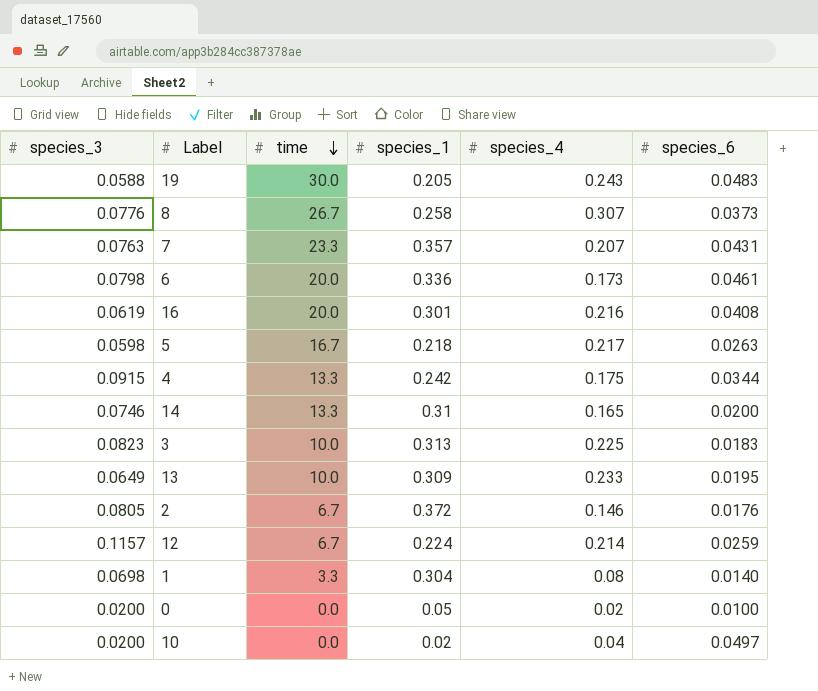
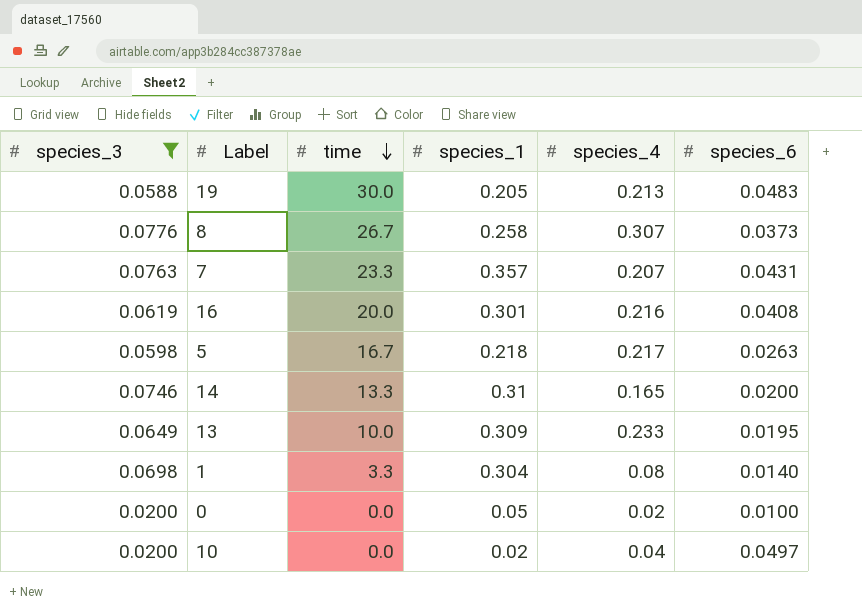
filter: none -> species_3 <= 0.0776
19 | species_4: 0.243 -> 0.213

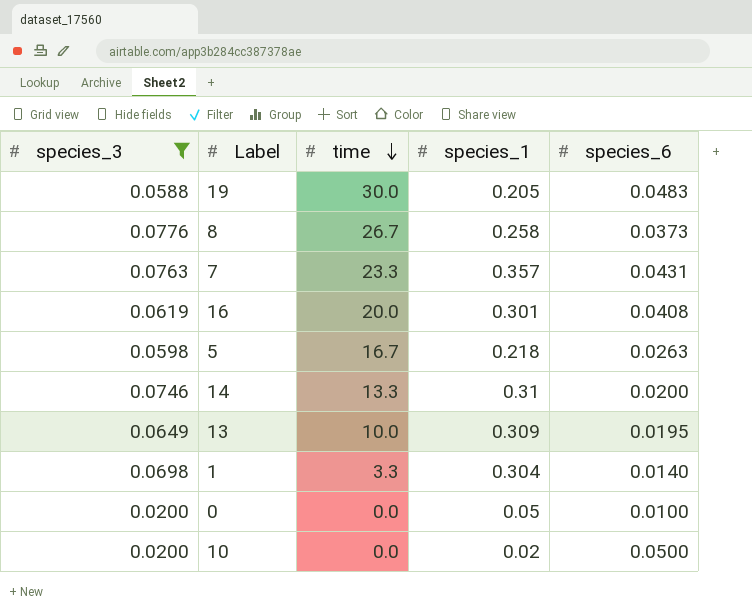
column species_4 | position: 5 -> none
10 | species_6: 0.0497 -> 0.0500

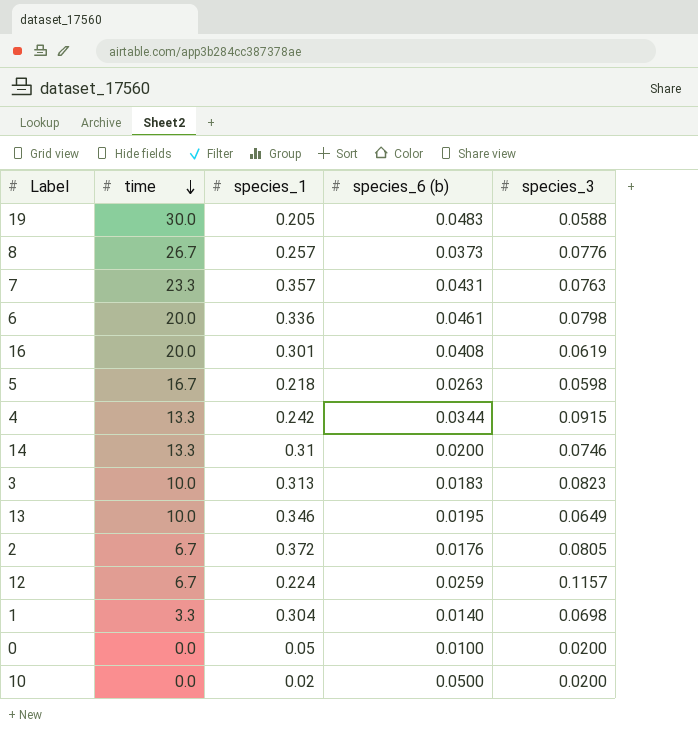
filter: species_3 <= 0.0776 -> none
column name: species_6 -> species_6 (b)
column species_3 | position: 1 -> 5
8 | species_1: 0.258 -> 0.257
13 | species_1: 0.309 -> 0.346

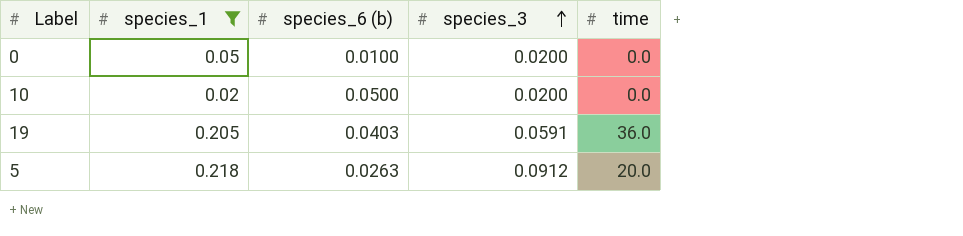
filter: none -> species_1 <= 0.218
row order: time descending -> species_3 ascending
column time | position: 2 -> 5
19 | species_6 (b): 0.0483 -> 0.0403
19 | species_3: 0.0588 -> 0.0591
19 | time: 30.0 -> 36.0
5 | species_3: 0.0598 -> 0.0912
5 | time: 16.7 -> 20.0

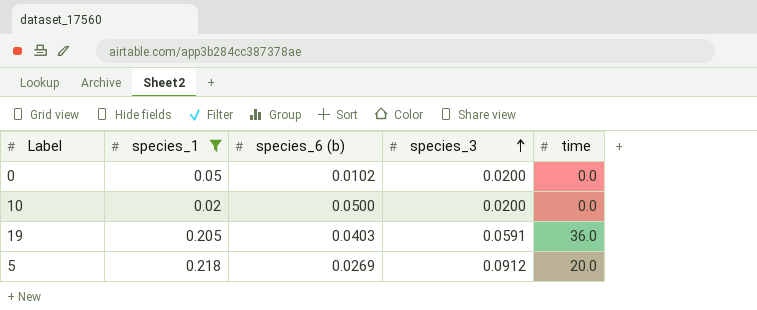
0 | species_6 (b): 0.0100 -> 0.0102
5 | species_6 (b): 0.0263 -> 0.0269

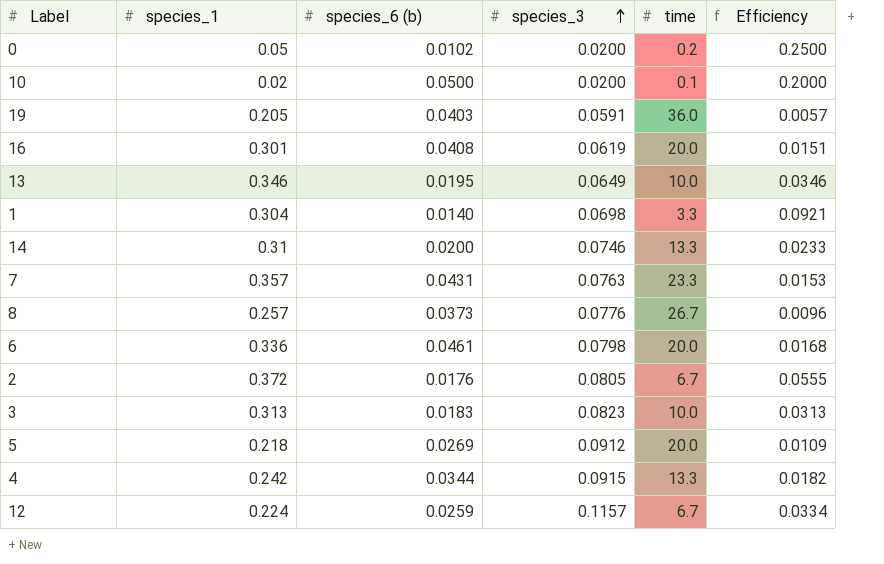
filter: species_1 <= 0.218 -> none
column Efficiency | formula: none -> [species_1] / [time]
0 | time: 0.0 -> 0.2
10 | time: 0.0 -> 0.1

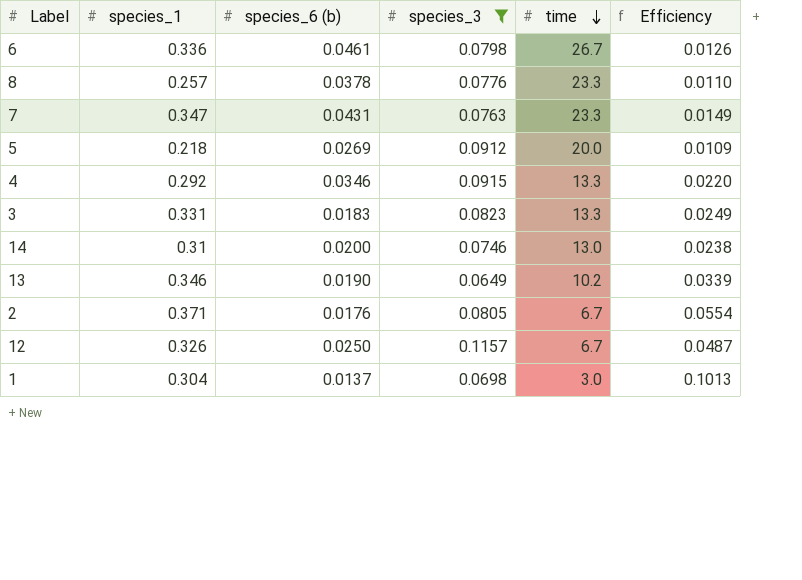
filter: none -> species_3 >= 0.0649
row order: species_3 ascending -> time descending
6 | time: 20.0 -> 26.7
6 | Efficiency: 0.0168 -> 0.0126
8 | species_6 (b): 0.0373 -> 0.0378
8 | time: 26.7 -> 23.3
8 | Efficiency: 0.0096 -> 0.0110
7 | species_1: 0.357 -> 0.347
7 | Efficiency: 0.0153 -> 0.0149
4 | species_1: 0.242 -> 0.292
4 | species_6 (b): 0.0344 -> 0.0346
4 | Efficiency: 0.0182 -> 0.0220
3 | species_1: 0.313 -> 0.331
3 | time: 10.0 -> 13.3
3 | Efficiency: 0.0313 -> 0.0249
14 | time: 13.3 -> 13.0
14 | Efficiency: 0.0233 -> 0.0238
13 | species_6 (b): 0.0195 -> 0.0190
13 | time: 10.0 -> 10.2
13 | Efficiency: 0.0346 -> 0.0339
2 | species_1: 0.372 -> 0.371
2 | Efficiency: 0.0555 -> 0.0554
12 | species_1: 0.224 -> 0.326
12 | species_6 (b): 0.0259 -> 0.0250
12 | Efficiency: 0.0334 -> 0.0487
1 | species_6 (b): 0.0140 -> 0.0137
1 | time: 3.3 -> 3.0
1 | Efficiency: 0.0921 -> 0.1013

